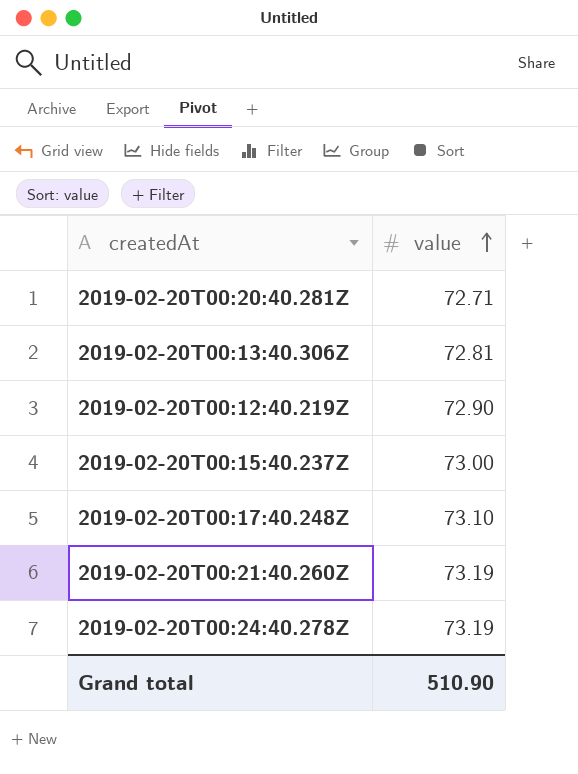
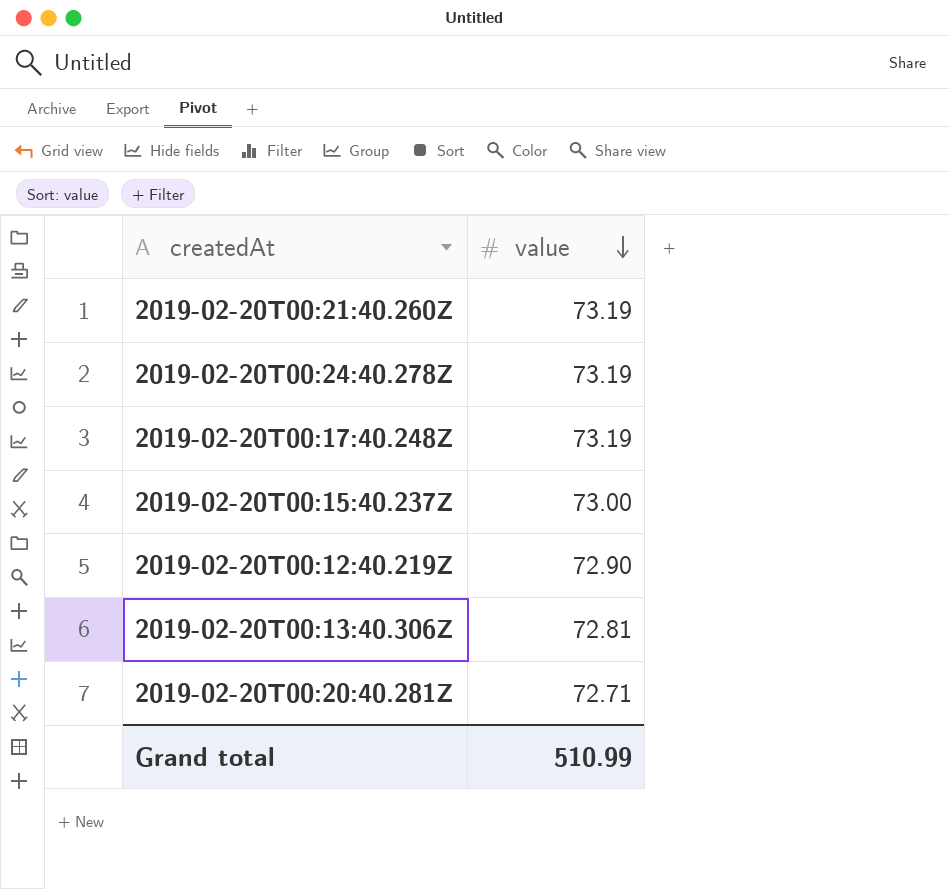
row order: value ascending -> value descending
2019-02-20T00:17:40.248Z | value: 73.10 -> 73.19
Grand total | value: 510.90 -> 510.99

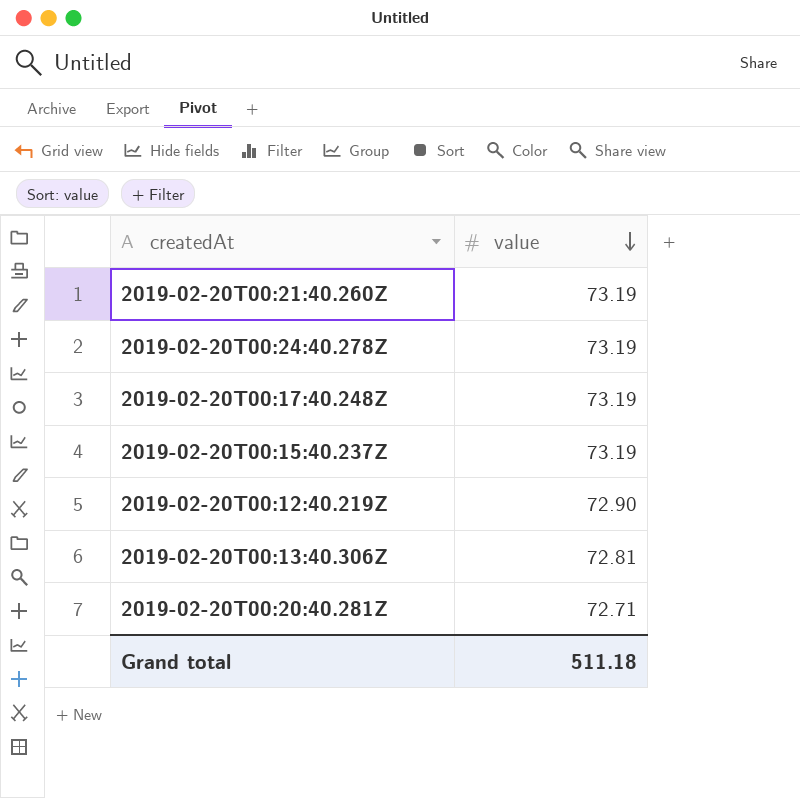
2019-02-20T00:15:40.237Z | value: 73.00 -> 73.19
Grand total | value: 510.99 -> 511.18

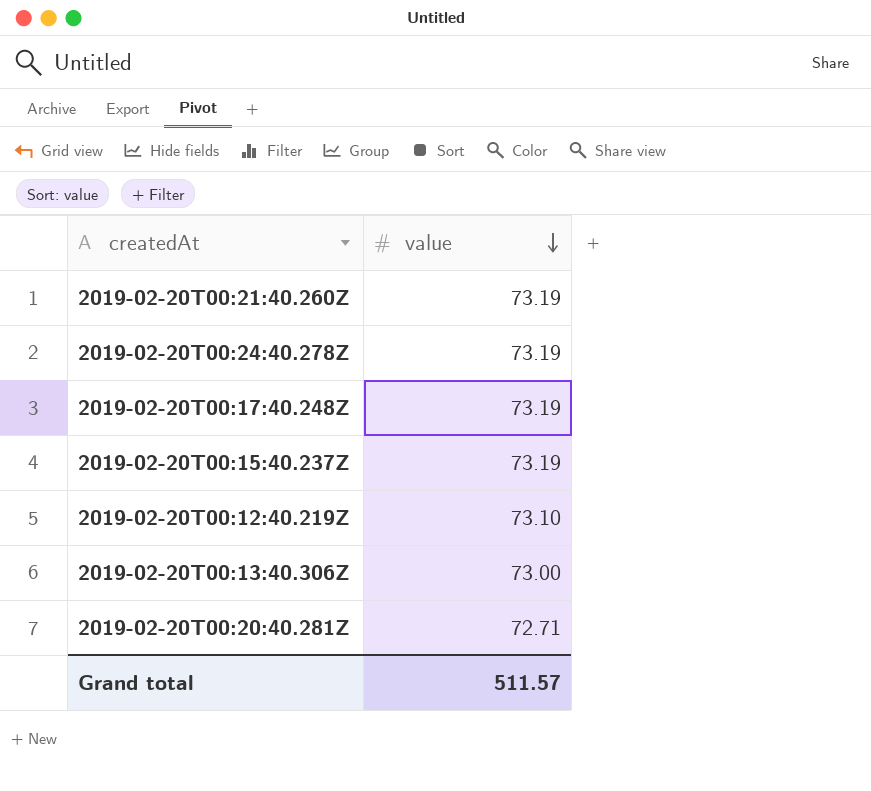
2019-02-20T00:12:40.219Z | value: 72.90 -> 73.10
2019-02-20T00:13:40.306Z | value: 72.81 -> 73.00
Grand total | value: 511.18 -> 511.57

